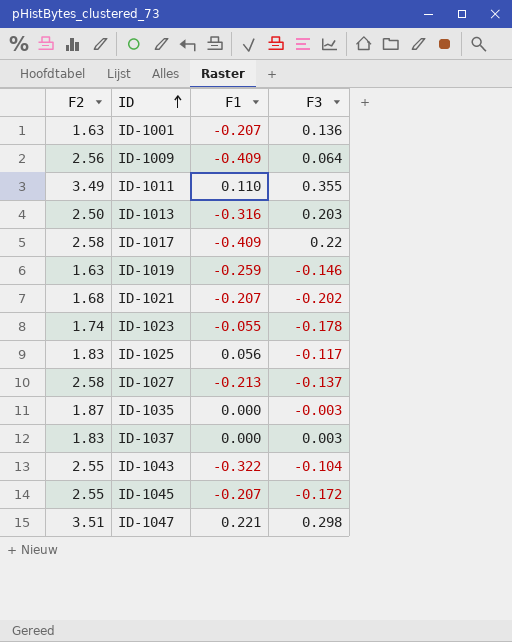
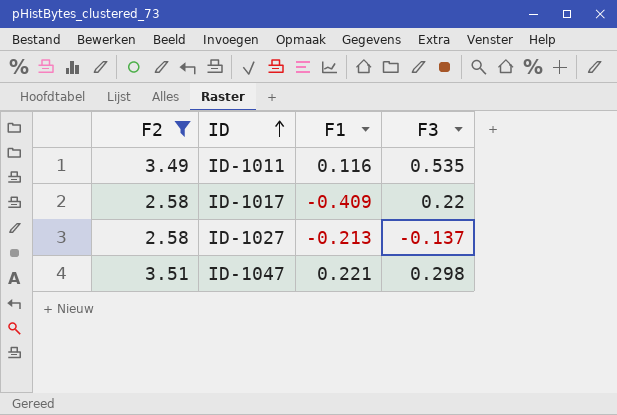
filter: none -> F2 >= 2.58
ID-1011 | F1: 0.110 -> 0.116
ID-1011 | F3: 0.355 -> 0.535

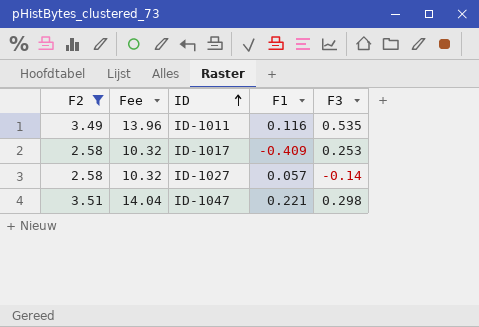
column Fee | formula: none -> [F2] * 4
ID-1017 | F3: 0.22 -> 0.253
ID-1027 | F1: -0.213 -> 0.057
ID-1027 | F3: -0.137 -> -0.14

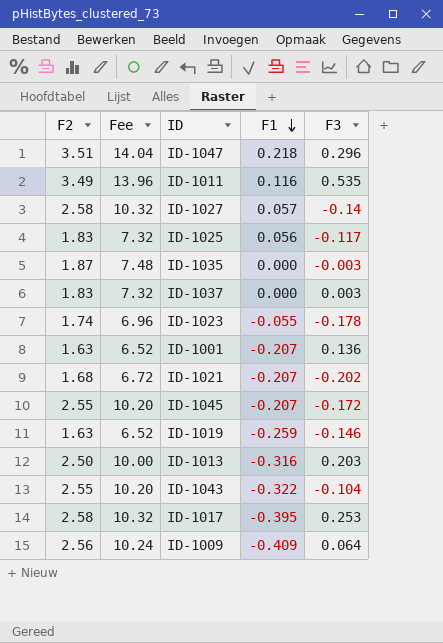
filter: F2 >= 2.58 -> none
row order: ID ascending -> F1 descending
ID-1047 | F1: 0.221 -> 0.218
ID-1047 | F3: 0.298 -> 0.296
ID-1017 | F1: -0.409 -> -0.395

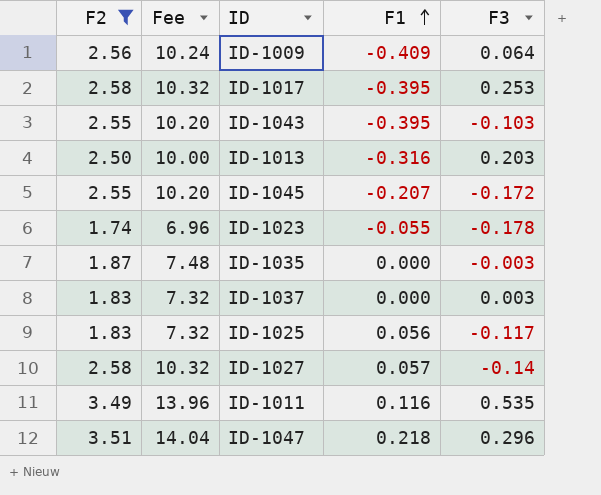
filter: none -> F2 >= 1.74
row order: F1 descending -> F1 ascending
ID-1043 | F1: -0.322 -> -0.395
ID-1043 | F3: -0.104 -> -0.103

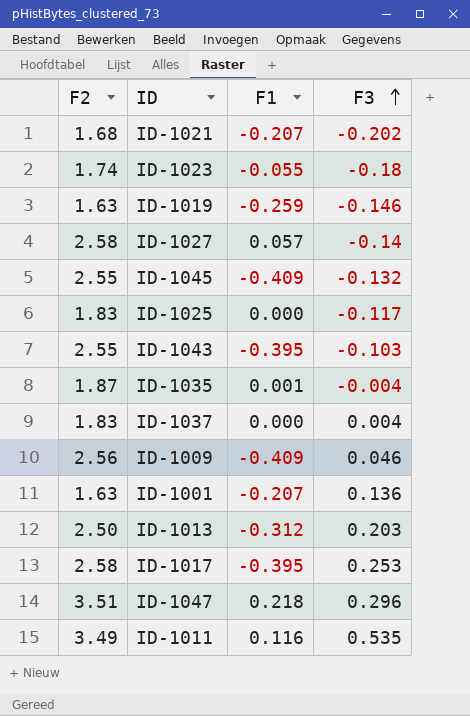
filter: F2 >= 1.74 -> none
row order: F1 ascending -> F3 ascending
column Fee | formula: [F2] * 4 -> none
ID-1023 | F3: -0.178 -> -0.18
ID-1045 | F1: -0.207 -> -0.409
ID-1045 | F3: -0.172 -> -0.132
ID-1025 | F1: 0.056 -> 0.000
ID-1035 | F1: 0.000 -> 0.001
ID-1035 | F3: -0.003 -> -0.004
ID-1037 | F3: 0.003 -> 0.004
ID-1009 | F3: 0.064 -> 0.046
ID-1013 | F1: -0.316 -> -0.312

